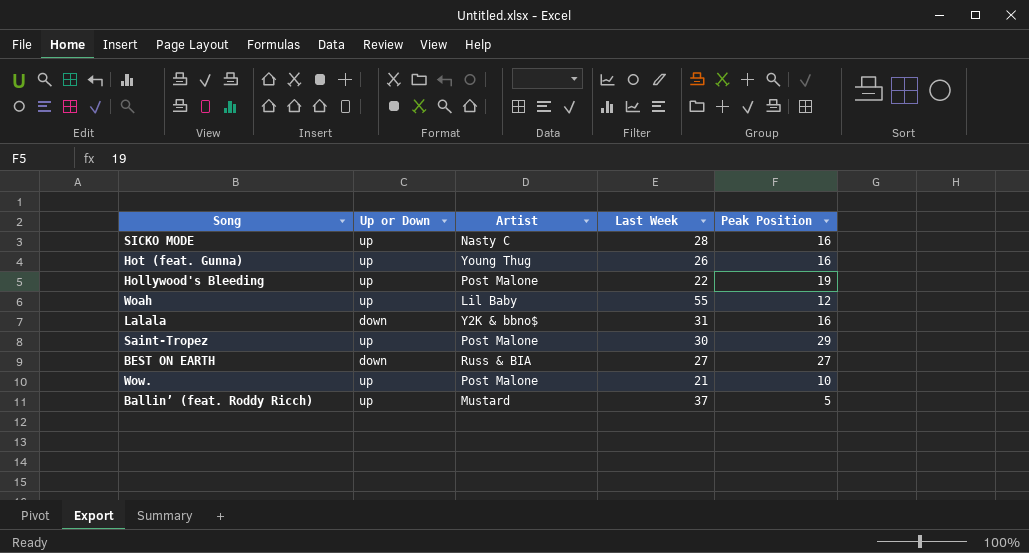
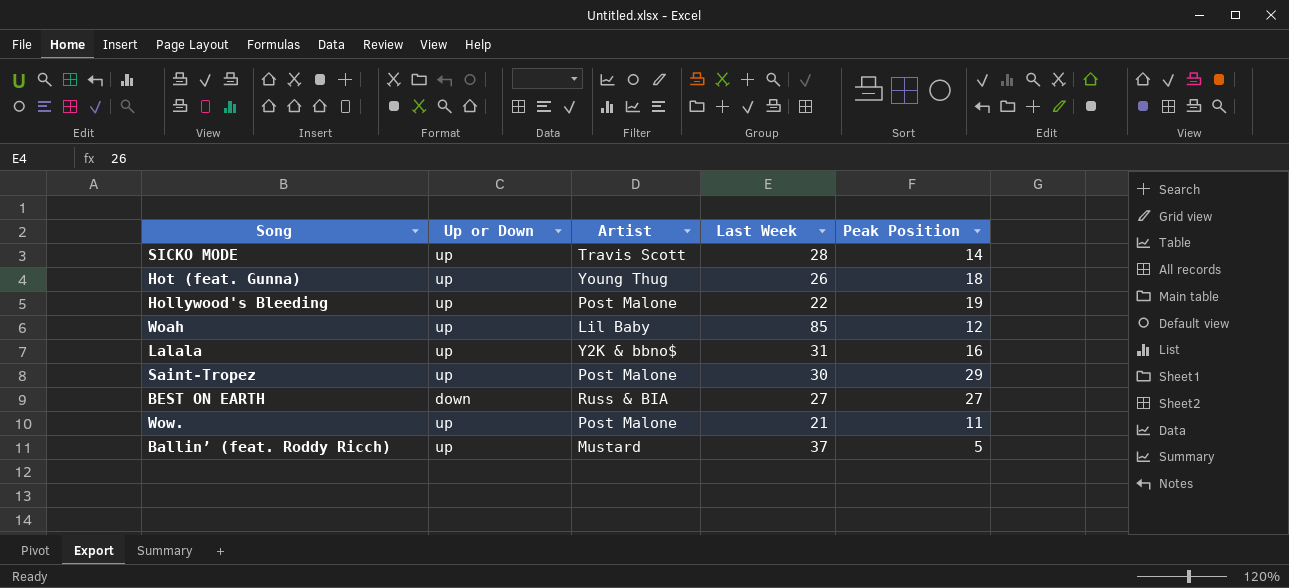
SICKO MODE | Artist: Nasty C -> Travis Scott
SICKO MODE | Peak Position: 16 -> 14
Hot (feat. Gunna) | Peak Position: 16 -> 18
Woah | Last Week: 55 -> 85
Lalala | Up or Down: down -> up
Wow. | Peak Position: 10 -> 11

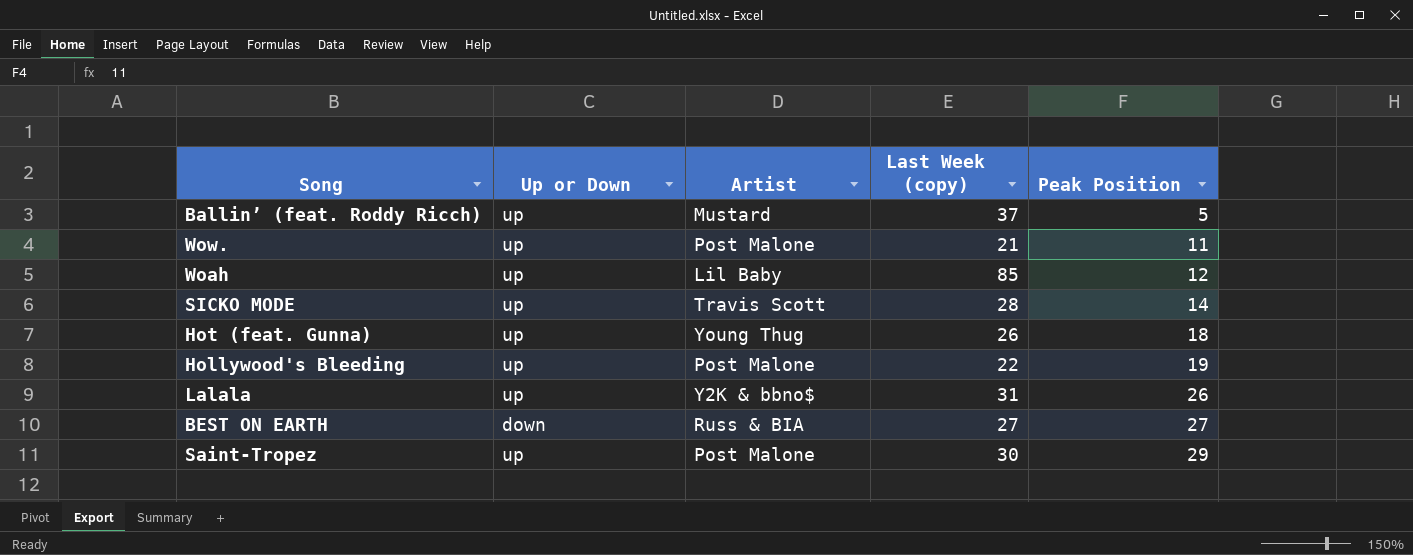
row order: none -> Peak Position ascending
column name: Last Week -> Last Week (copy)
Lalala | Peak Position: 16 -> 26

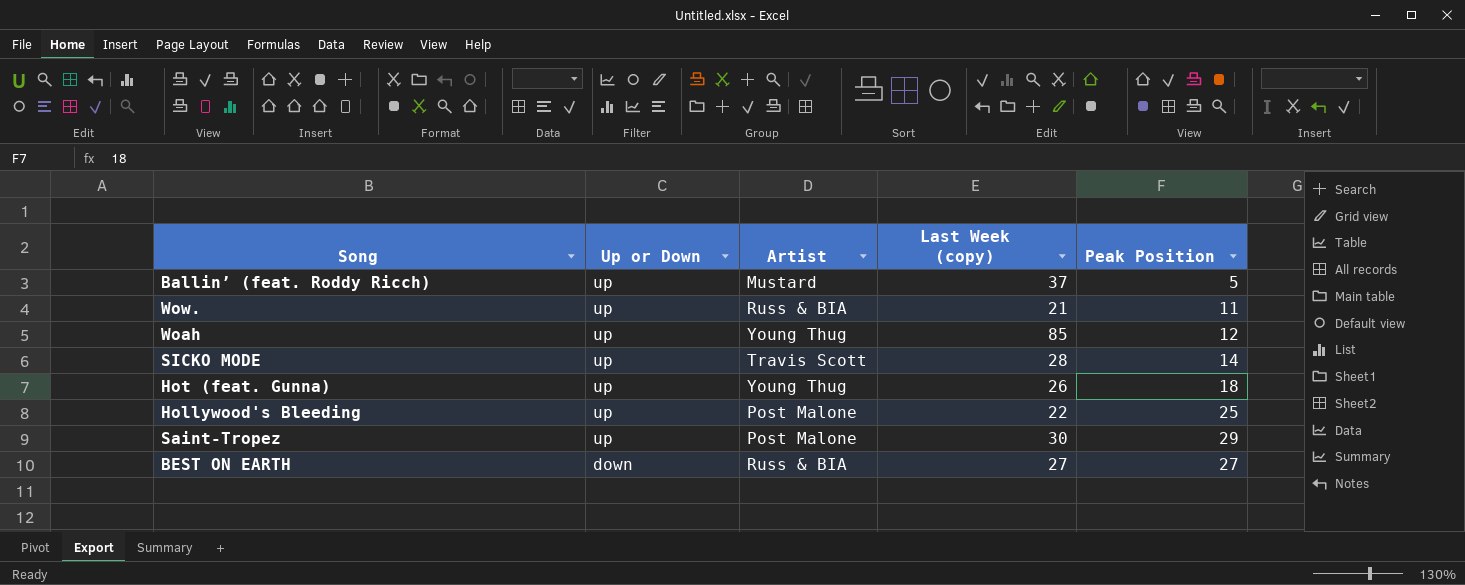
row order: Peak Position ascending -> Up or Down descending
row Lalala: up | Y2K & bbno$ | 31 | 26 -> none
Wow. | Artist: Post Malone -> Russ & BIA
Woah | Artist: Lil Baby -> Young Thug
Hollywood's Bleeding | Peak Position: 19 -> 25

